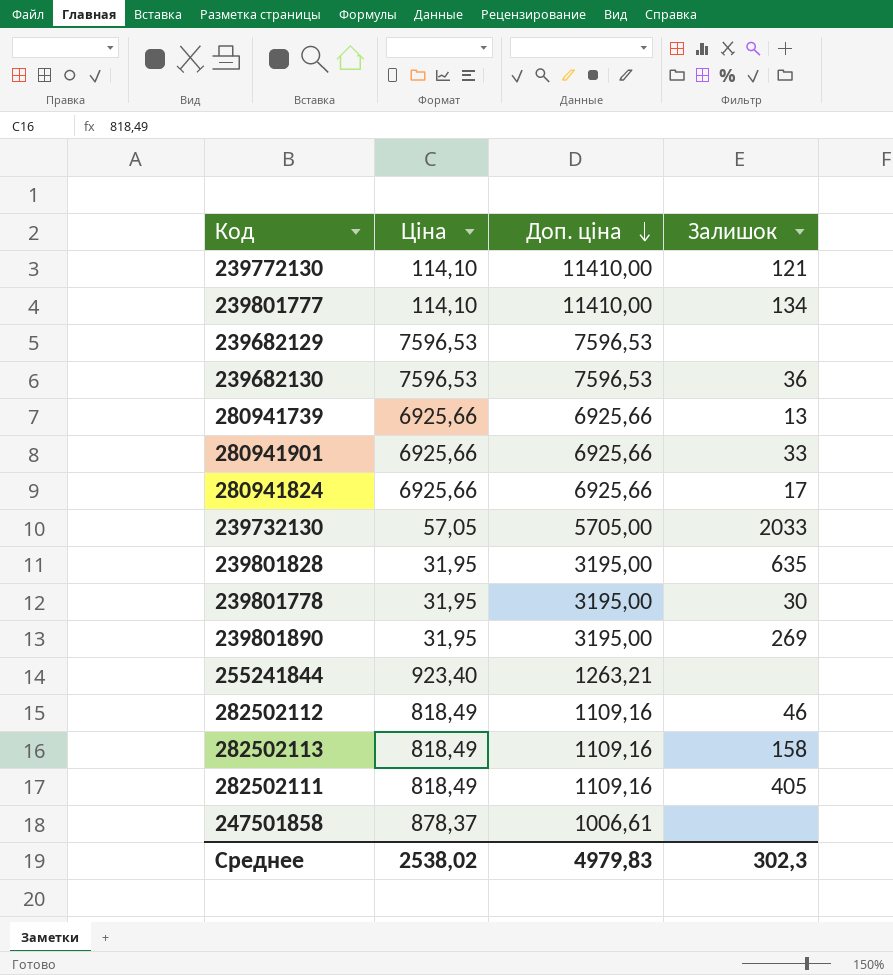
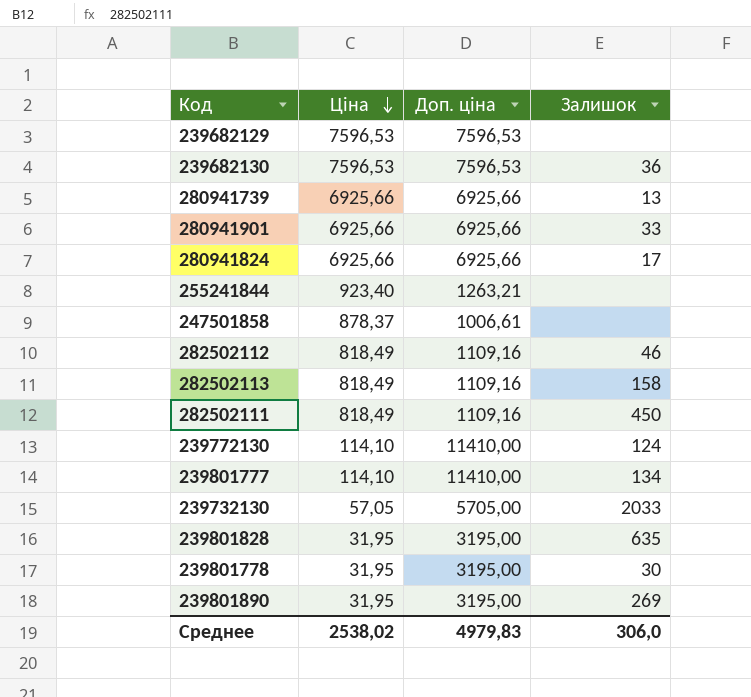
row order: Доп. ціна descending -> Ціна descending
282502111 | Залишок: 405 -> 450
239772130 | Залишок: 121 -> 124
Среднее | Залишок: 302,3 -> 306,0

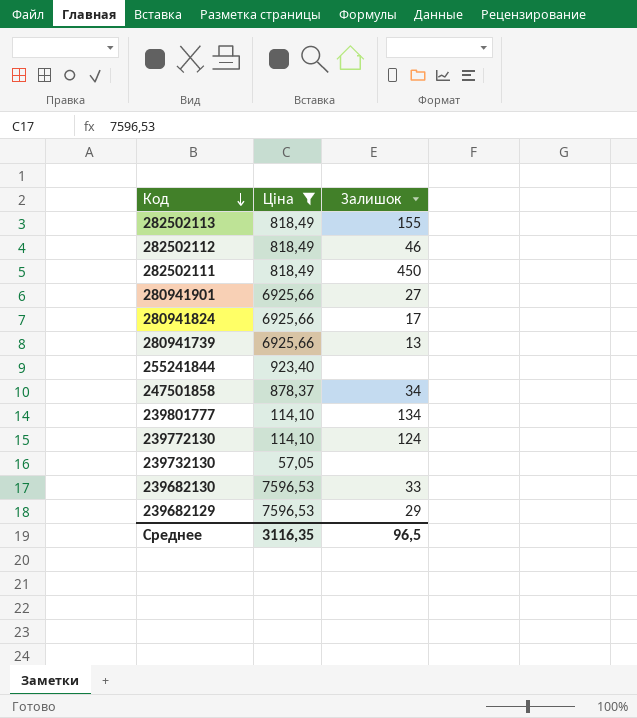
filter: none -> Ціна != 31,95
row order: Ціна descending -> Код descending
column Доп. ціна | position: 3 -> none
282502113 | Залишок: 158 -> 155
280941901 | Залишок: 33 -> 27
247501858 | Залишок: none -> 34
239732130 | Залишок: 2033 -> none
239682130 | Залишок: 36 -> 33
239682129 | Залишок: none -> 29
Среднее | Ціна: 2538,02 -> 3116,35
Среднее | Залишок: 306,0 -> 96,5

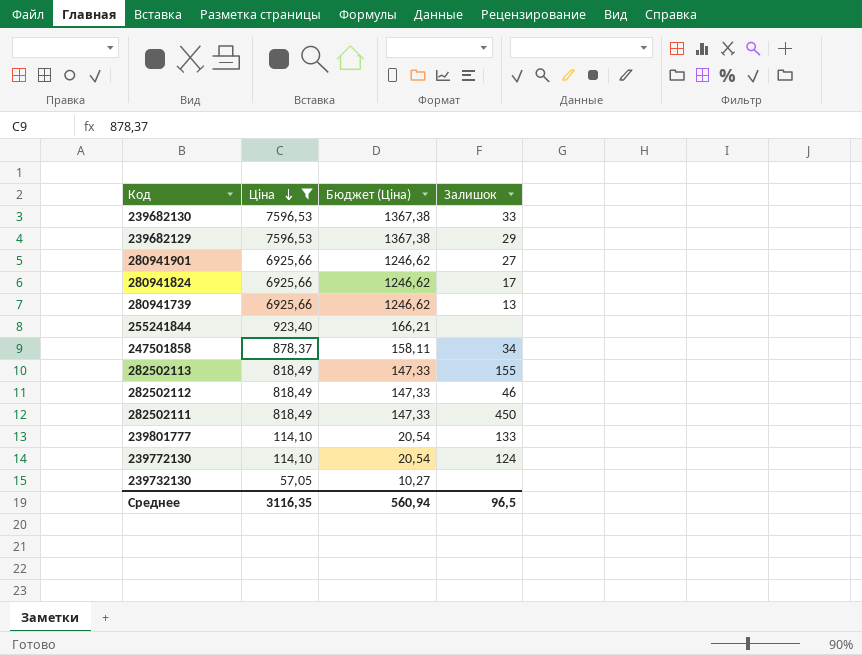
row order: Код descending -> Ціна descending
column Бюджет (Ціна) | formula: none -> [Ціна] * 0,18
239801777 | Залишок: 134 -> 133

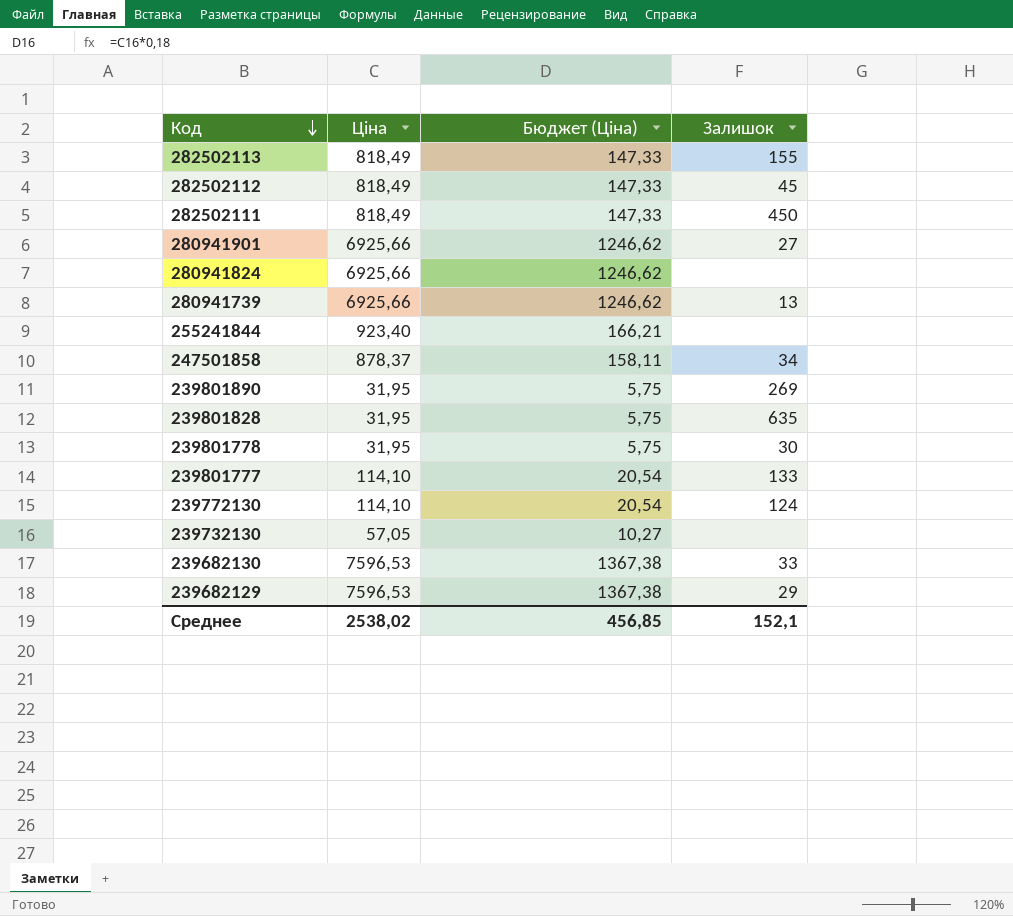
filter: Ціна != 31,95 -> none
row order: Ціна descending -> Код descending
282502112 | Залишок: 46 -> 45
280941824 | Залишок: 17 -> none
Среднее | Ціна: 3116,35 -> 2538,02
Среднее | Бюджет (Ціна): 560,94 -> 456,85
Среднее | Залишок: 96,5 -> 152,1

